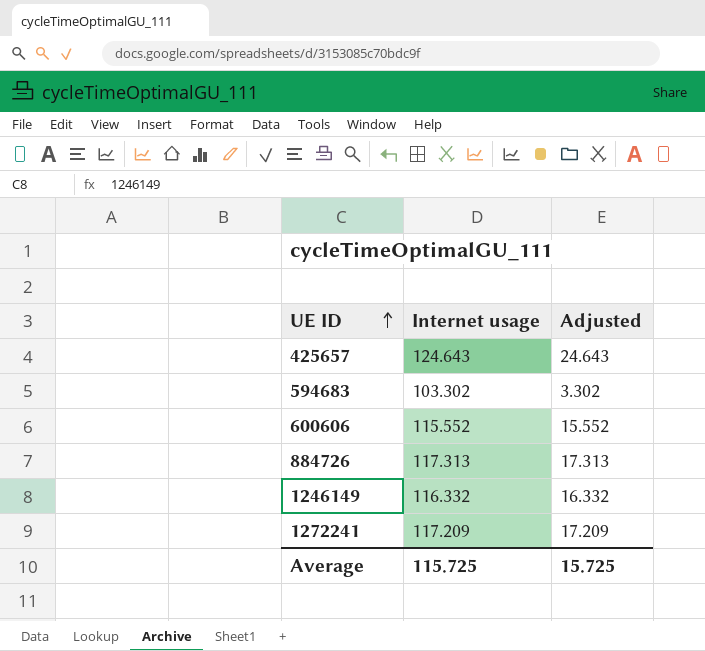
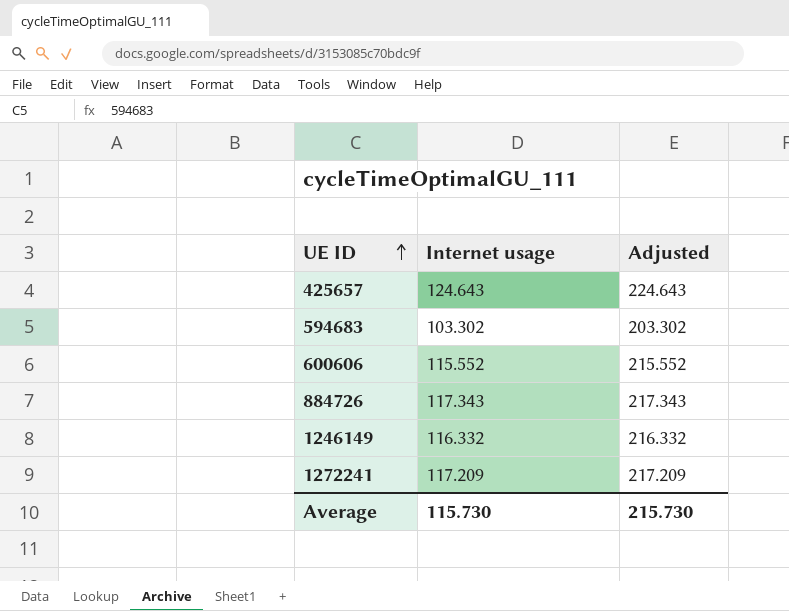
column Adjusted | formula: [Internet usage] - 100 -> [Internet usage] + 100
884726 | Internet usage: 117.313 -> 117.343
Average | Internet usage: 115.725 -> 115.730
Average | Adjusted: 15.725 -> 215.730

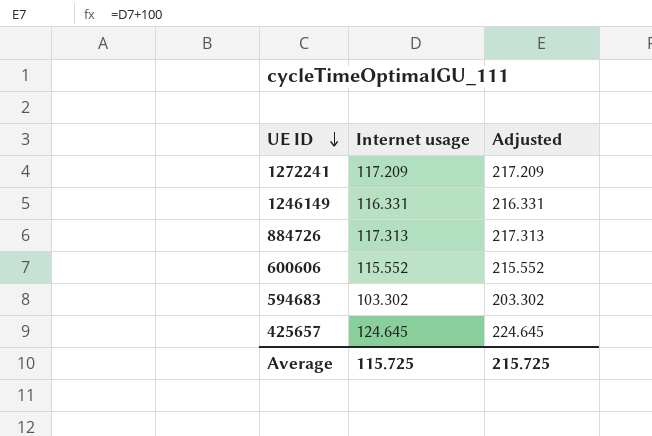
row order: UE ID ascending -> UE ID descending
1246149 | Internet usage: 116.332 -> 116.331
1246149 | Adjusted: 216.332 -> 216.331
884726 | Internet usage: 117.343 -> 117.313
884726 | Adjusted: 217.343 -> 217.313
425657 | Internet usage: 124.643 -> 124.645
425657 | Adjusted: 224.643 -> 224.645
Average | Internet usage: 115.730 -> 115.725
Average | Adjusted: 215.730 -> 215.725

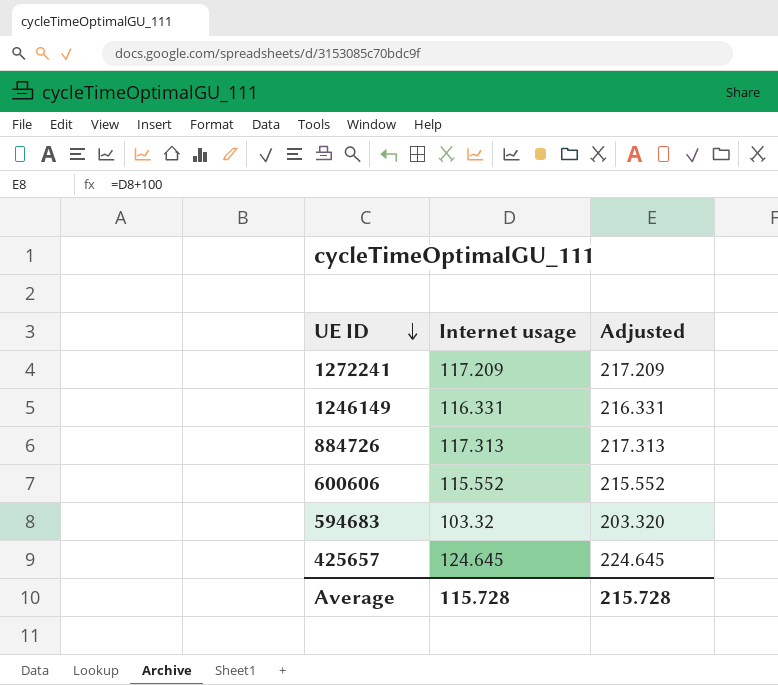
594683 | Internet usage: 103.302 -> 103.32
594683 | Adjusted: 203.302 -> 203.320
Average | Internet usage: 115.725 -> 115.728
Average | Adjusted: 215.725 -> 215.728

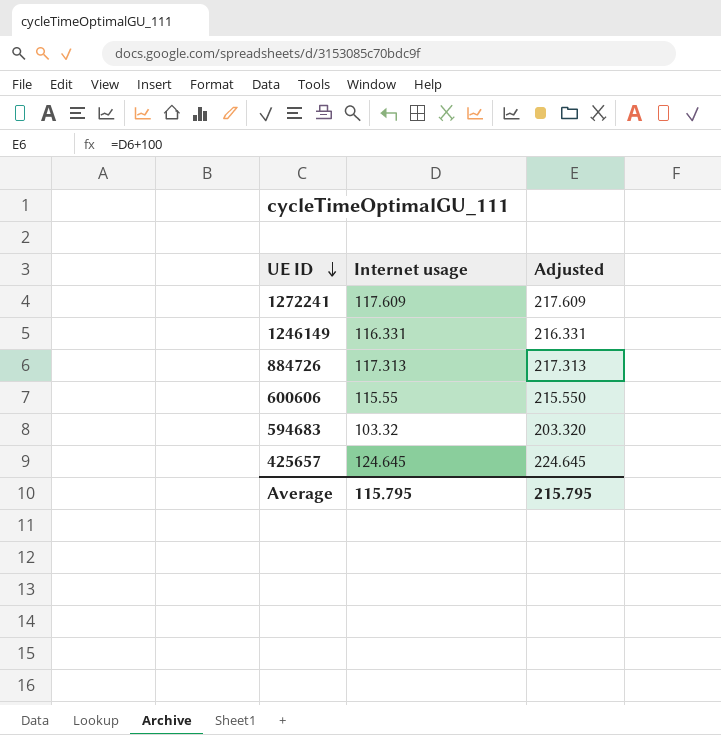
1272241 | Internet usage: 117.209 -> 117.609
1272241 | Adjusted: 217.209 -> 217.609
600606 | Internet usage: 115.552 -> 115.55
600606 | Adjusted: 215.552 -> 215.550
Average | Internet usage: 115.728 -> 115.795
Average | Adjusted: 215.728 -> 215.795

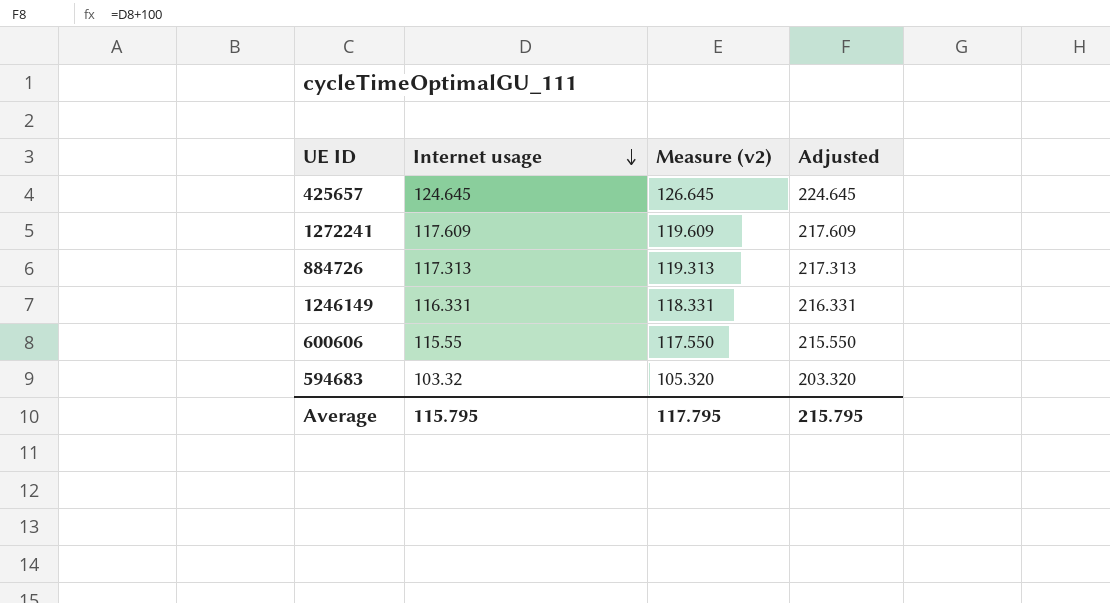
row order: UE ID descending -> Internet usage descending
column Measure (v2) | formula: none -> [Internet usage] + 2

